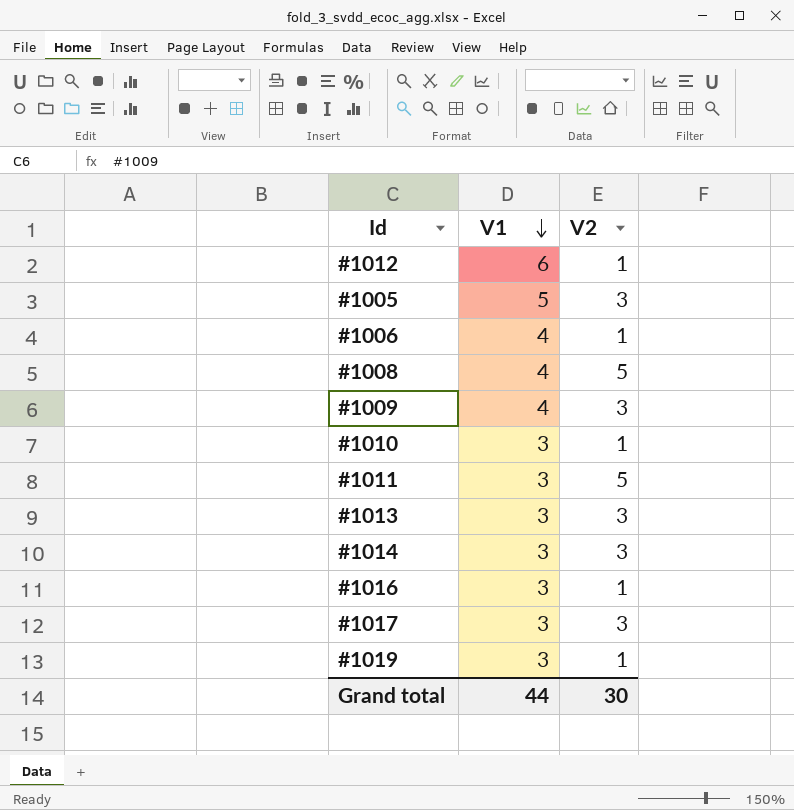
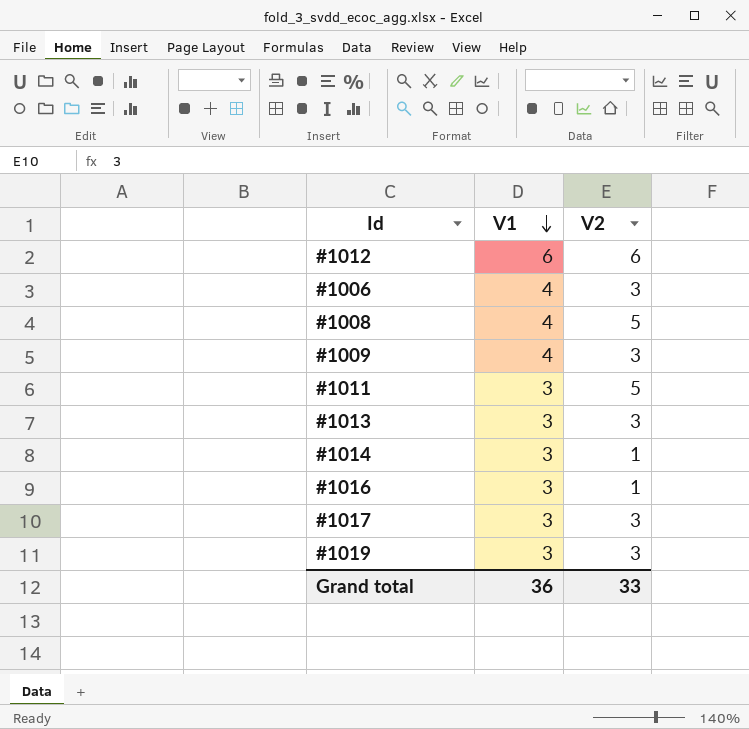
row #1005: 5 | 3 -> none
row #1010: 3 | 1 -> none
#1012 | V2: 1 -> 6
#1006 | V2: 1 -> 3
#1014 | V2: 3 -> 1
#1019 | V2: 1 -> 3
Grand total | V1: 44 -> 36
Grand total | V2: 30 -> 33

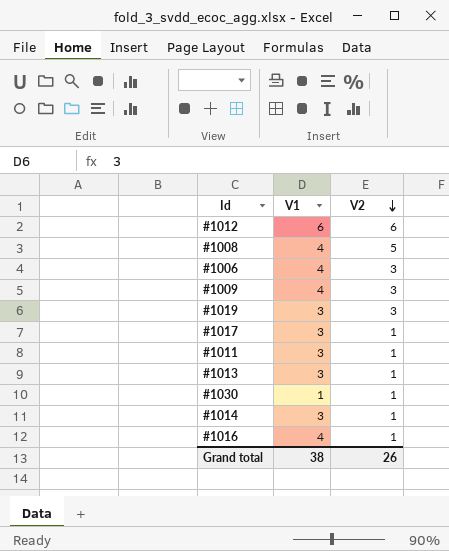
row order: V1 descending -> V2 descending
#1017 | V2: 3 -> 1
#1011 | V2: 5 -> 1
#1013 | V2: 3 -> 1
row #1030: none -> 1 | 1
#1016 | V1: 3 -> 4
Grand total | V1: 36 -> 38
Grand total | V2: 33 -> 26

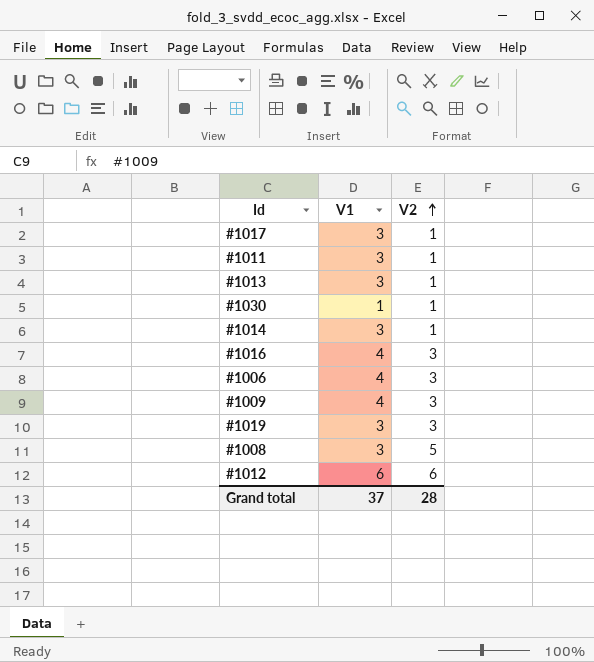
row order: V2 descending -> V2 ascending
#1016 | V2: 1 -> 3
#1008 | V1: 4 -> 3
Grand total | V1: 38 -> 37
Grand total | V2: 26 -> 28

